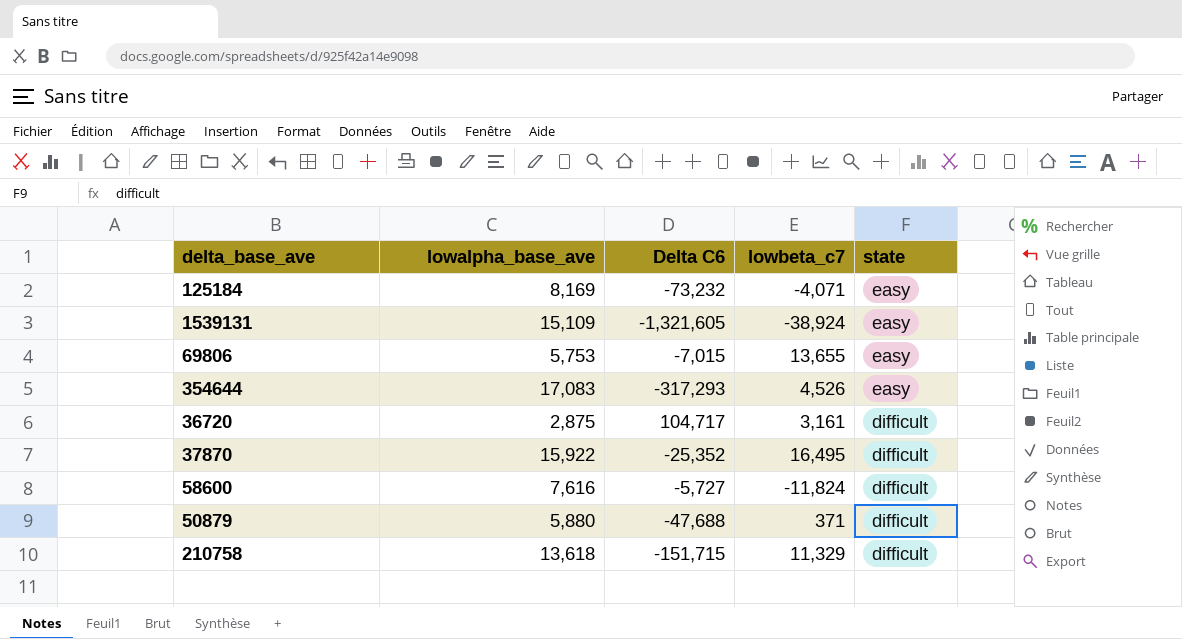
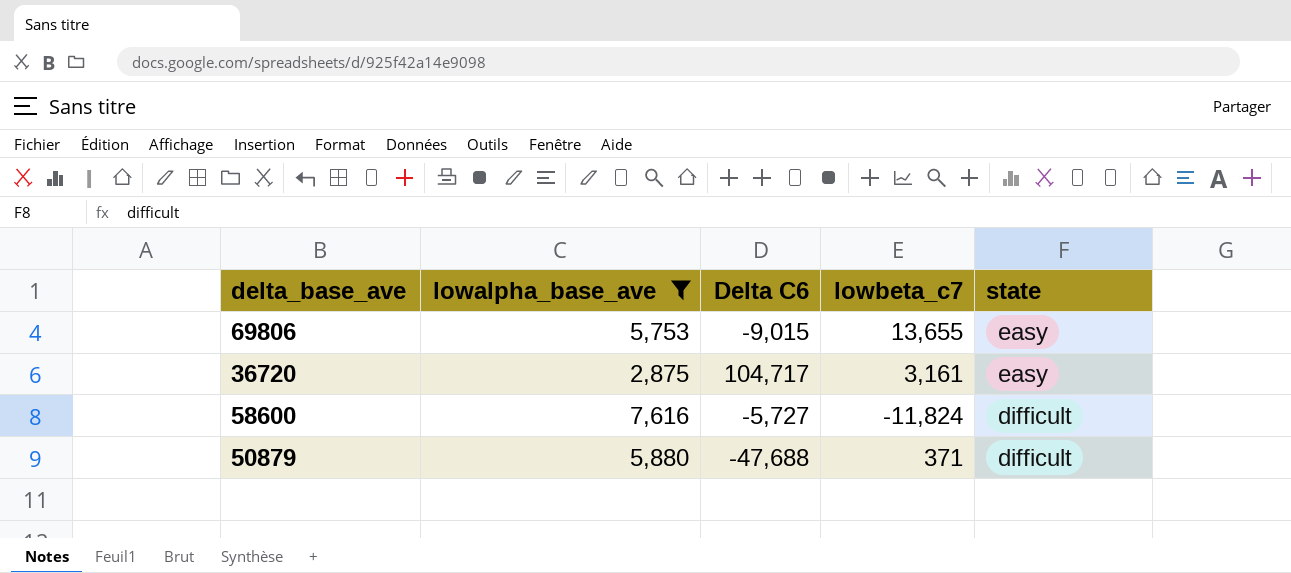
filter: none -> lowalpha_base_ave <= 7,616
69806 | Delta C6: -7,015 -> -9,015
36720 | state: difficult -> easy

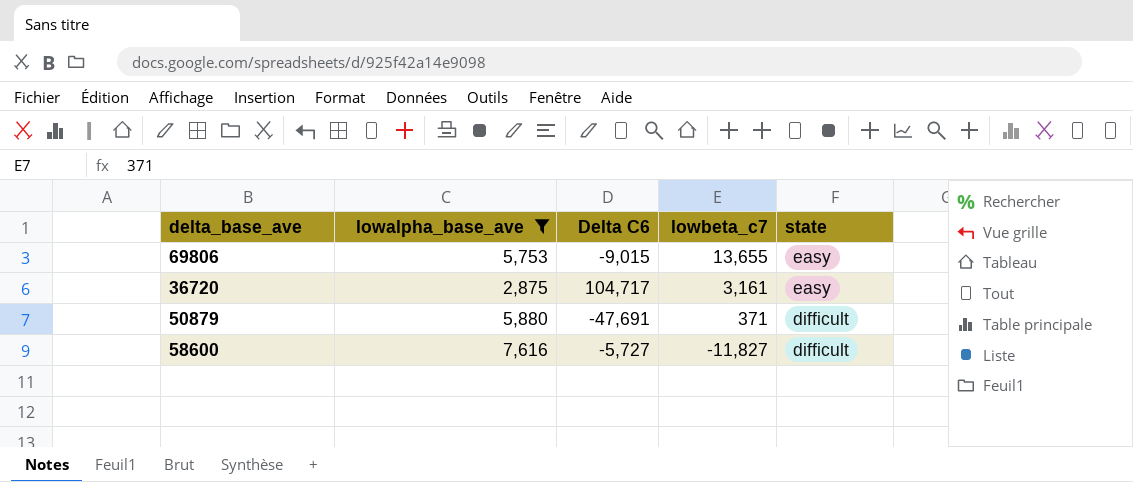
row order: state descending -> lowbeta_c7 descending
50879 | Delta C6: -47,688 -> -47,691
58600 | lowbeta_c7: -11,824 -> -11,827

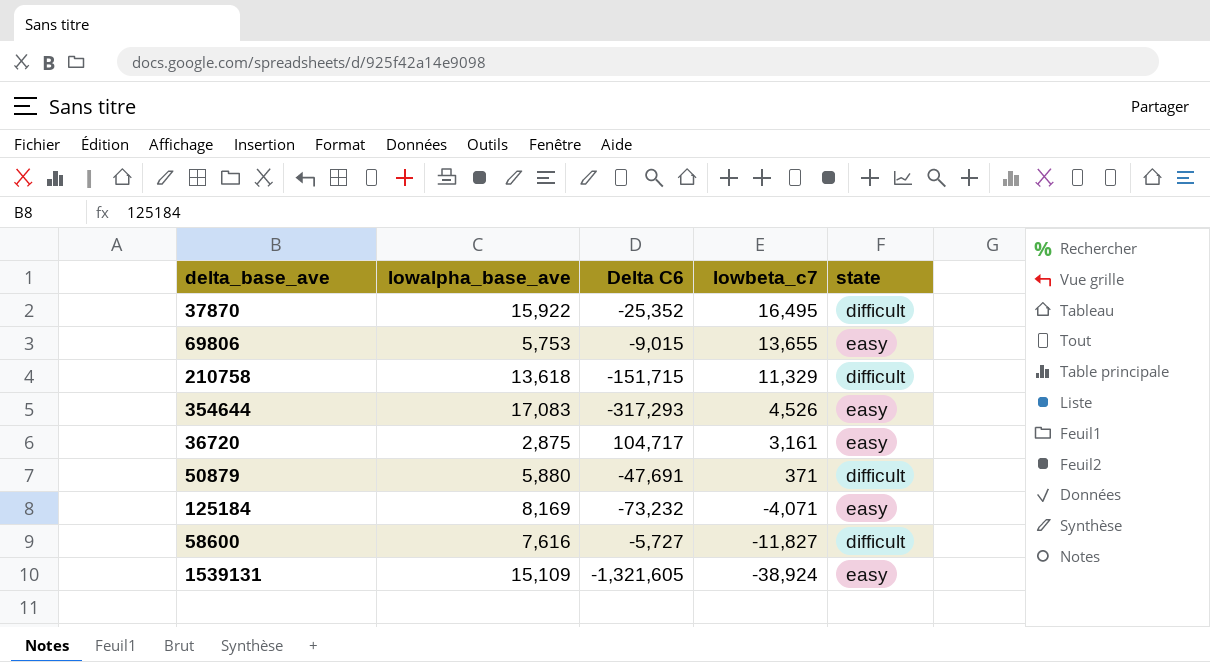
filter: lowalpha_base_ave <= 7,616 -> none

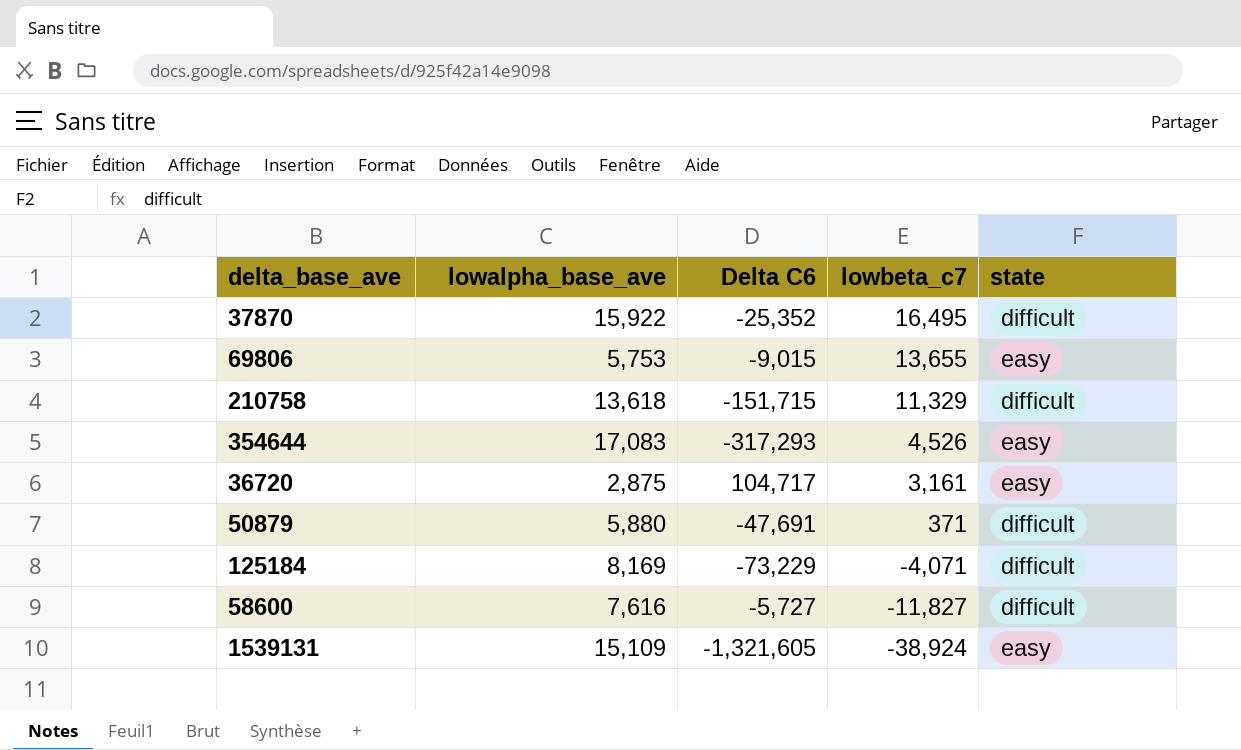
125184 | Delta C6: -73,232 -> -73,229
125184 | state: easy -> difficult

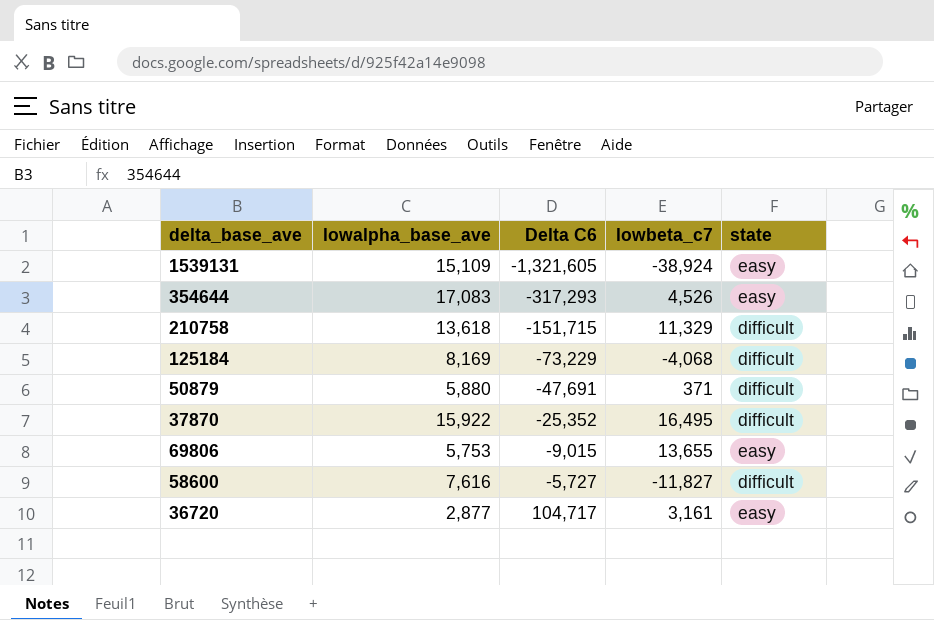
row order: lowbeta_c7 descending -> Delta C6 ascending
125184 | lowbeta_c7: -4,071 -> -4,068
36720 | lowalpha_base_ave: 2,875 -> 2,877

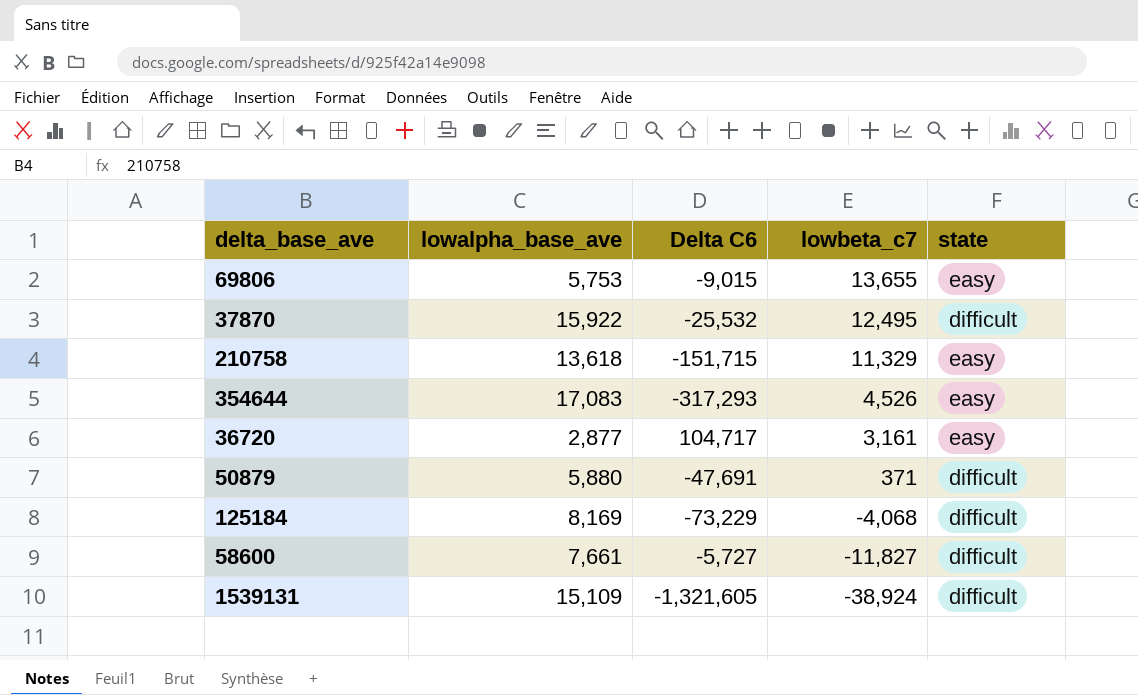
row order: Delta C6 ascending -> lowbeta_c7 descending
37870 | Delta C6: -25,352 -> -25,532
37870 | lowbeta_c7: 16,495 -> 12,495
210758 | state: difficult -> easy
58600 | lowalpha_base_ave: 7,616 -> 7,661
1539131 | state: easy -> difficult

